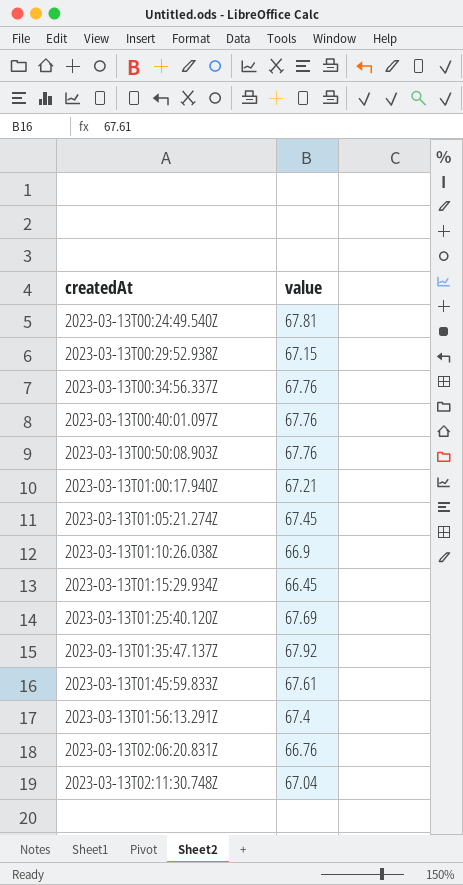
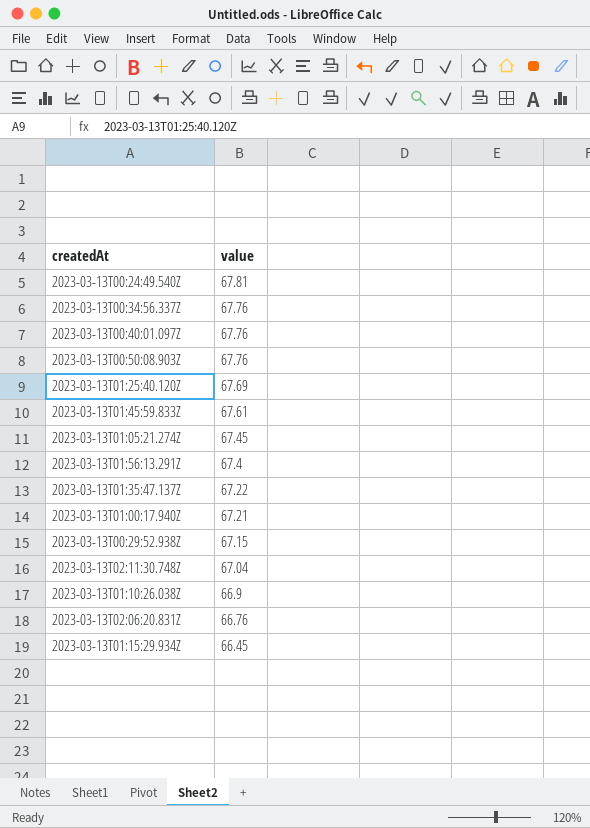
row order: createdAt ascending -> value descending
2023-03-13T01:35:47.137Z | value: 67.92 -> 67.22

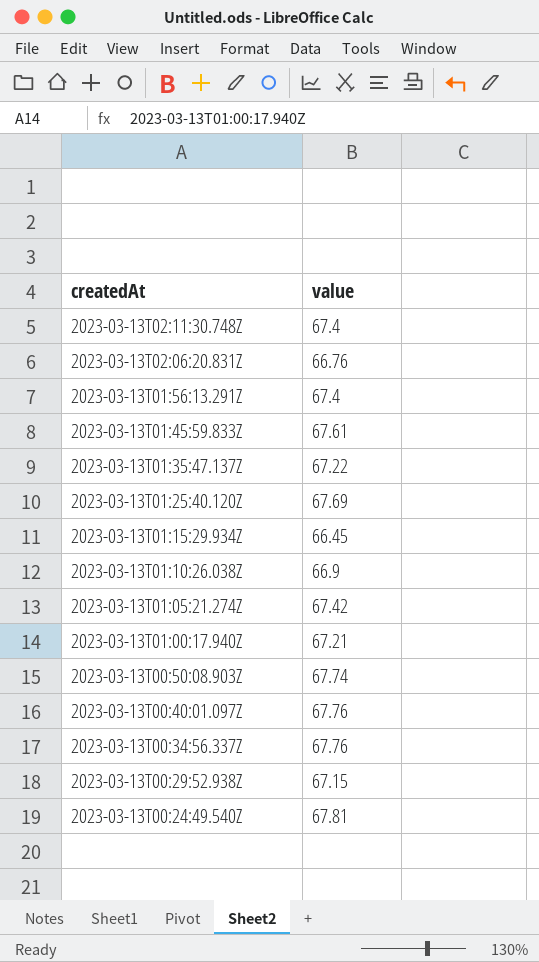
row order: value descending -> createdAt descending
2023-03-13T02:11:30.748Z | value: 67.04 -> 67.4
2023-03-13T01:05:21.274Z | value: 67.45 -> 67.42
2023-03-13T00:50:08.903Z | value: 67.76 -> 67.74

